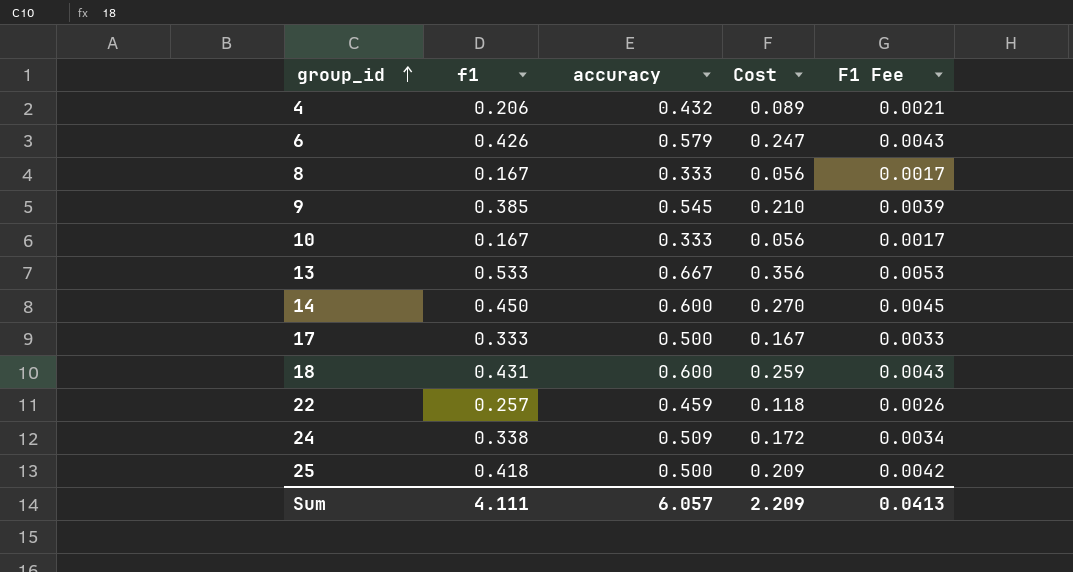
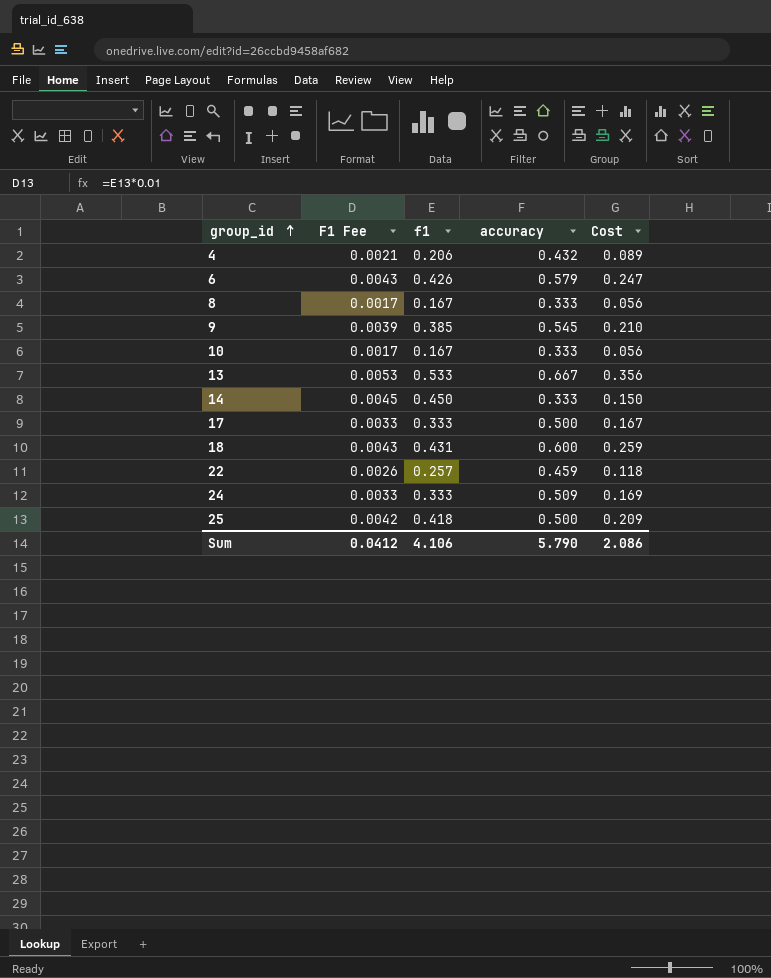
column F1 Fee | position: 5 -> 2
14 | accuracy: 0.600 -> 0.333
14 | Cost: 0.270 -> 0.150
24 | F1 Fee: 0.0034 -> 0.0033
24 | f1: 0.338 -> 0.333
24 | Cost: 0.172 -> 0.169
Sum | F1 Fee: 0.0413 -> 0.0412
Sum | f1: 4.111 -> 4.106
Sum | accuracy: 6.057 -> 5.790
Sum | Cost: 2.209 -> 2.086

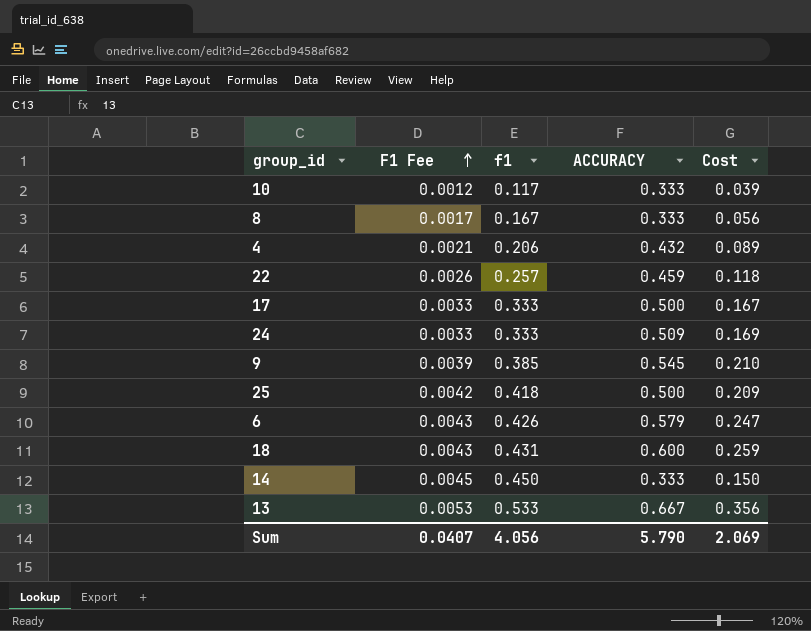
row order: group_id ascending -> F1 Fee ascending
column name: accuracy -> ACCURACY
10 | F1 Fee: 0.0017 -> 0.0012
10 | f1: 0.167 -> 0.117
10 | Cost: 0.056 -> 0.039
Sum | F1 Fee: 0.0412 -> 0.0407
Sum | f1: 4.106 -> 4.056
Sum | Cost: 2.086 -> 2.069

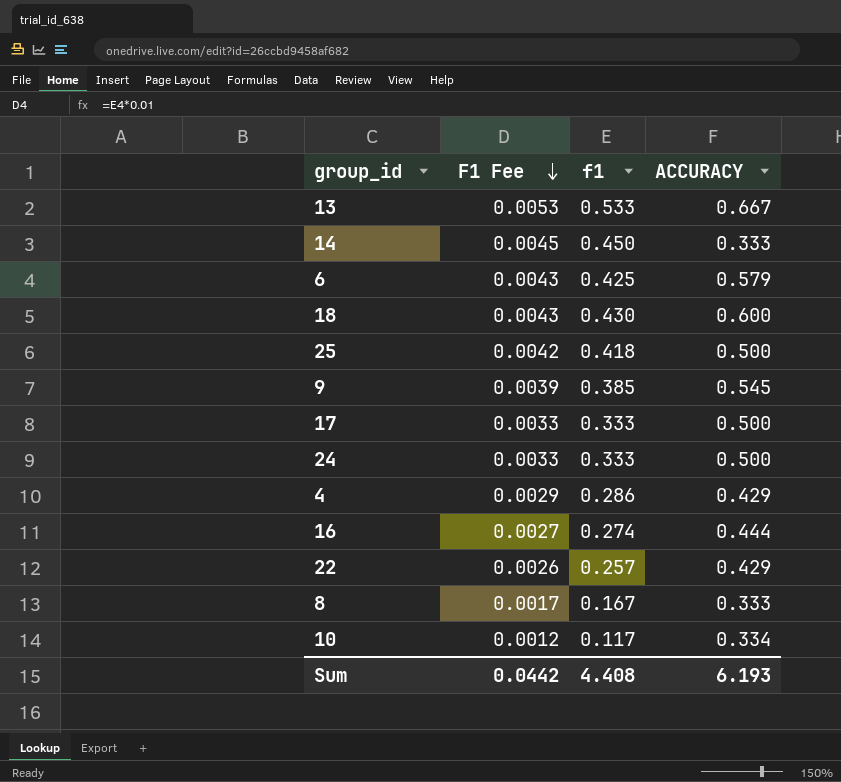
row order: F1 Fee ascending -> F1 Fee descending
column Cost | formula: [f1] * [ACCURACY] -> none
6 | f1: 0.426 -> 0.425
18 | f1: 0.431 -> 0.430
24 | ACCURACY: 0.509 -> 0.500
4 | F1 Fee: 0.0021 -> 0.0029
4 | f1: 0.206 -> 0.286
4 | ACCURACY: 0.432 -> 0.429
row 16: none -> 0.0027 | 0.274 | 0.444
22 | ACCURACY: 0.459 -> 0.429
10 | ACCURACY: 0.333 -> 0.334
Sum | F1 Fee: 0.0407 -> 0.0442
Sum | f1: 4.056 -> 4.408
Sum | ACCURACY: 5.790 -> 6.193

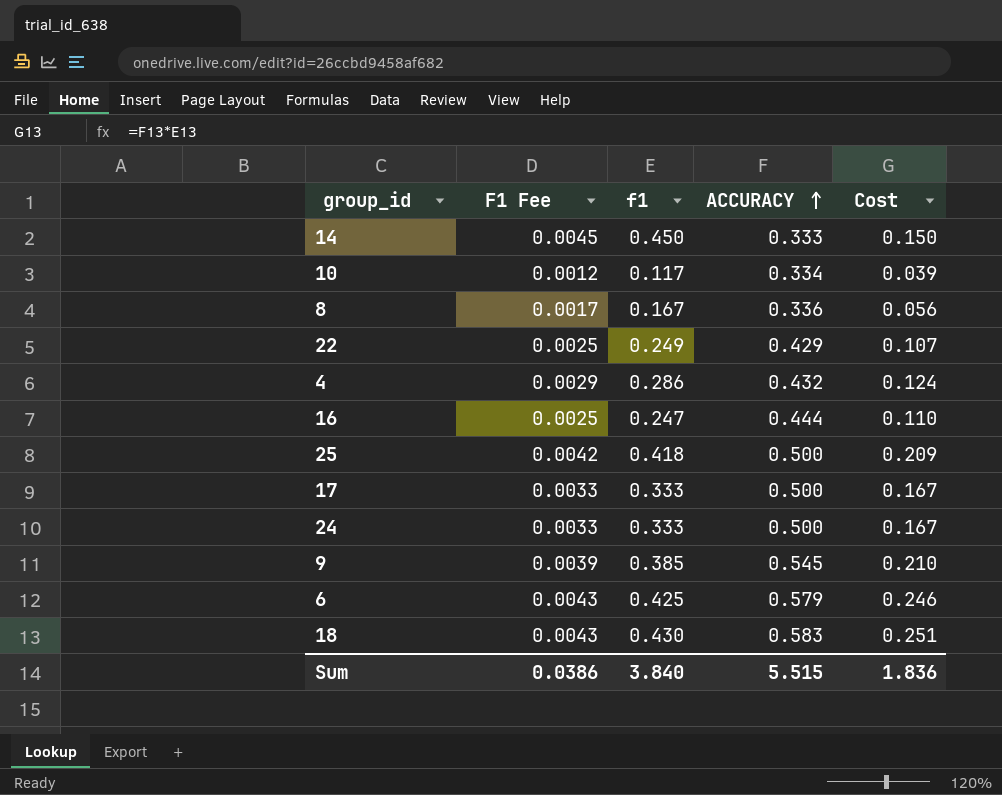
row order: F1 Fee descending -> ACCURACY ascending
column Cost | formula: none -> [f1] * [ACCURACY]
row 13: 0.0053 | 0.533 | 0.667 -> none
8 | ACCURACY: 0.333 -> 0.336
22 | F1 Fee: 0.0026 -> 0.0025
22 | f1: 0.257 -> 0.249
4 | ACCURACY: 0.429 -> 0.432
16 | F1 Fee: 0.0027 -> 0.0025
16 | f1: 0.274 -> 0.247
18 | ACCURACY: 0.600 -> 0.583
Sum | F1 Fee: 0.0442 -> 0.0386
Sum | f1: 4.408 -> 3.840
Sum | ACCURACY: 6.193 -> 5.515

